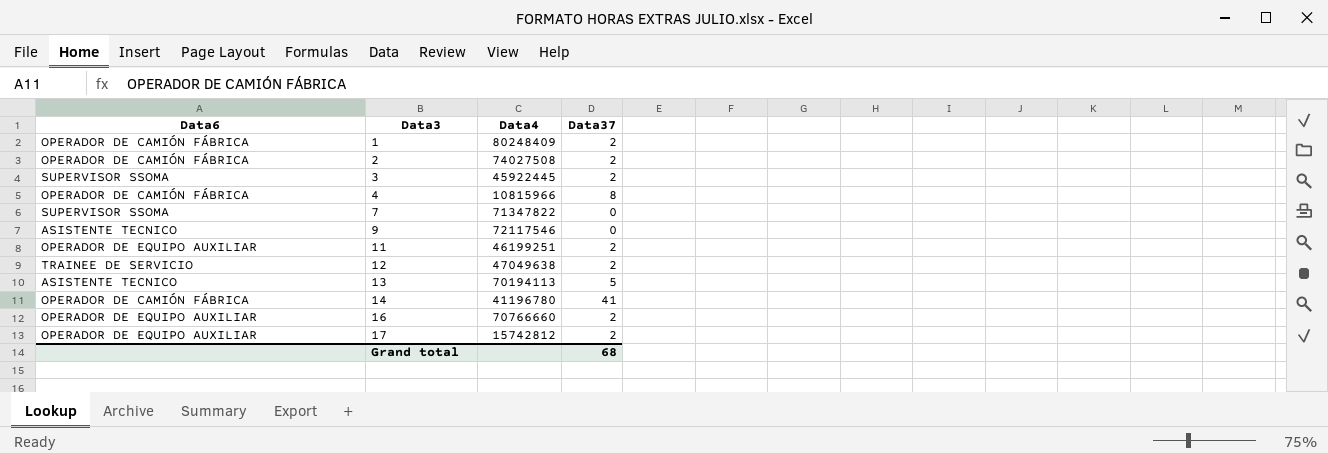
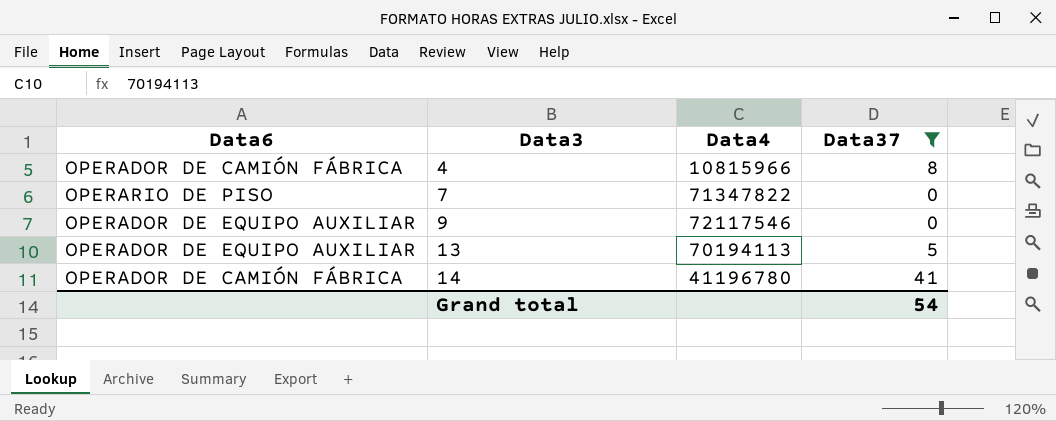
filter: none -> Data37 != 2
7 | Data6: SUPERVISOR SSOMA -> OPERARIO DE PISO
9 | Data6: ASISTENTE TECNICO -> OPERADOR DE EQUIPO AUXILIAR
13 | Data6: ASISTENTE TECNICO -> OPERADOR DE EQUIPO AUXILIAR
Grand total | Data37: 68 -> 54

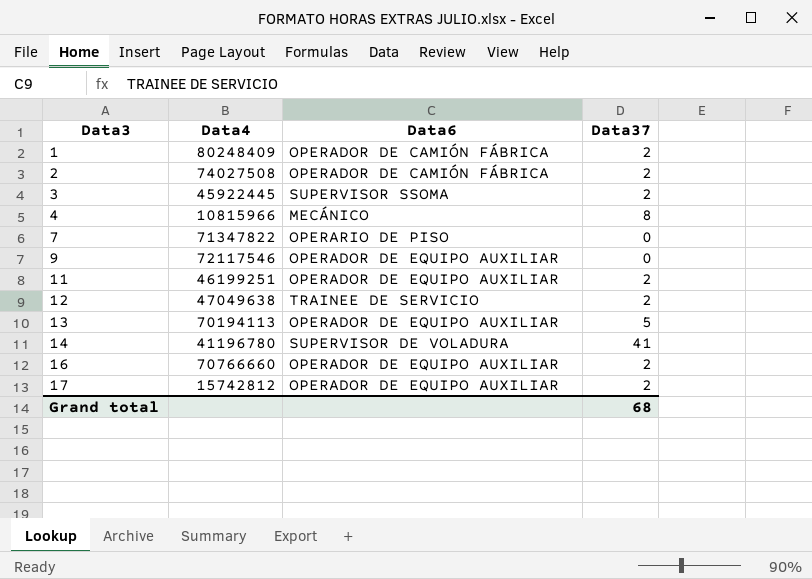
filter: Data37 != 2 -> none
column Data6 | position: 1 -> 3
4 | Data6: OPERADOR DE CAMIÓN FÁBRICA -> MECÁNICO
14 | Data6: OPERADOR DE CAMIÓN FÁBRICA -> SUPERVISOR DE VOLADURA
Grand total | Data37: 54 -> 68

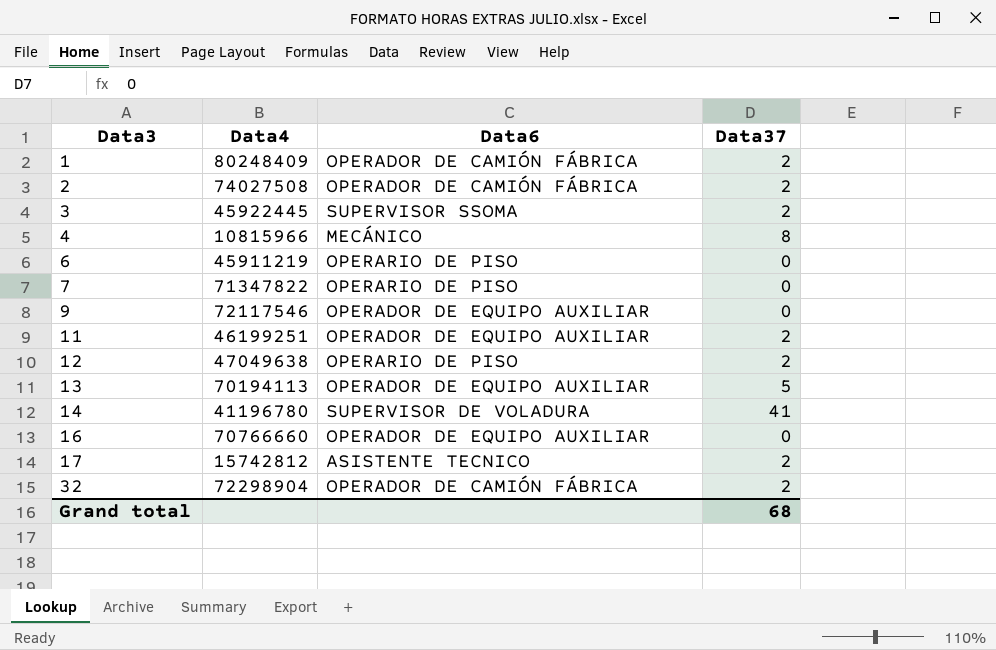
row 6: none -> 45911219 | OPERARIO DE PISO | 0
12 | Data6: TRAINEE DE SERVICIO -> OPERARIO DE PISO
16 | Data37: 2 -> 0
17 | Data6: OPERADOR DE EQUIPO AUXILIAR -> ASISTENTE TECNICO
row 32: none -> 72298904 | OPERADOR DE CAMIÓN FÁBRICA | 2

